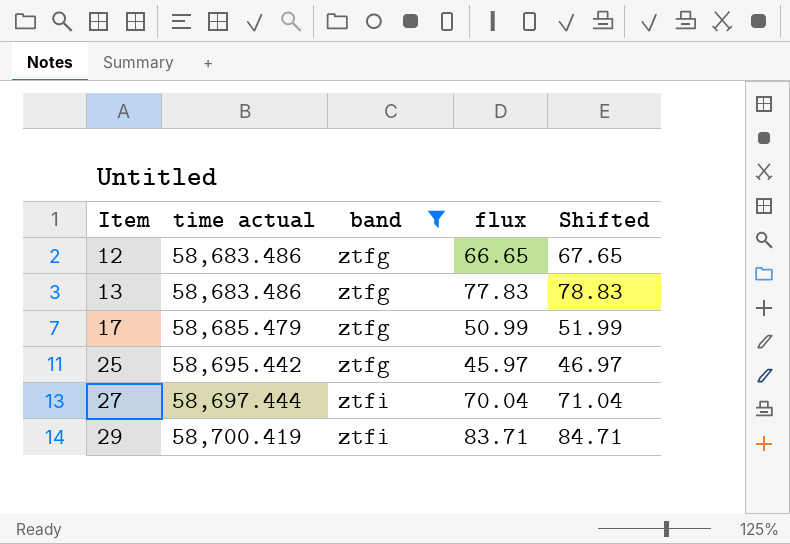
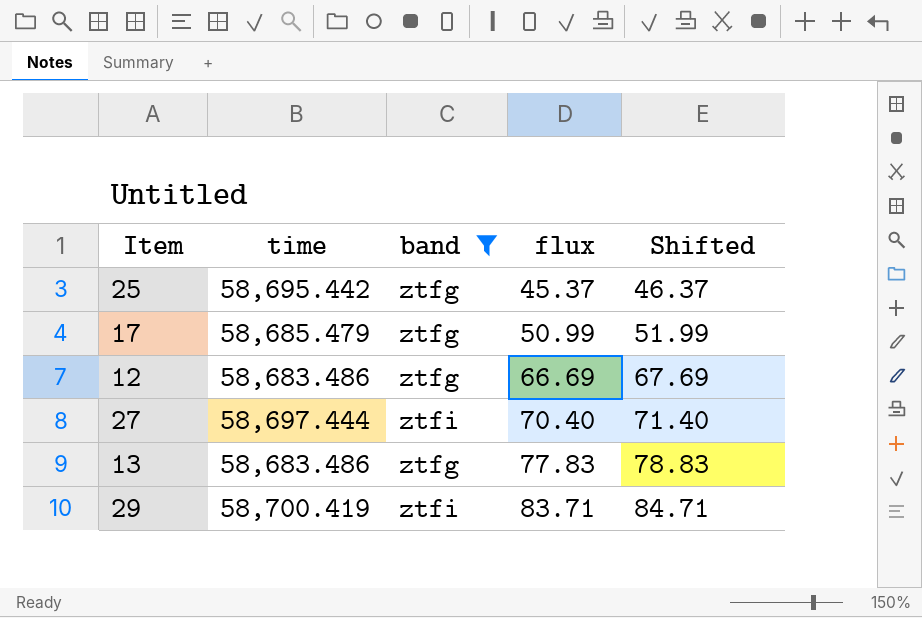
row order: Item ascending -> flux ascending
column name: time actual -> time
25 | flux: 45.97 -> 45.37
25 | Shifted: 46.97 -> 46.37
12 | flux: 66.65 -> 66.69
12 | Shifted: 67.65 -> 67.69
27 | flux: 70.04 -> 70.40
27 | Shifted: 71.04 -> 71.40

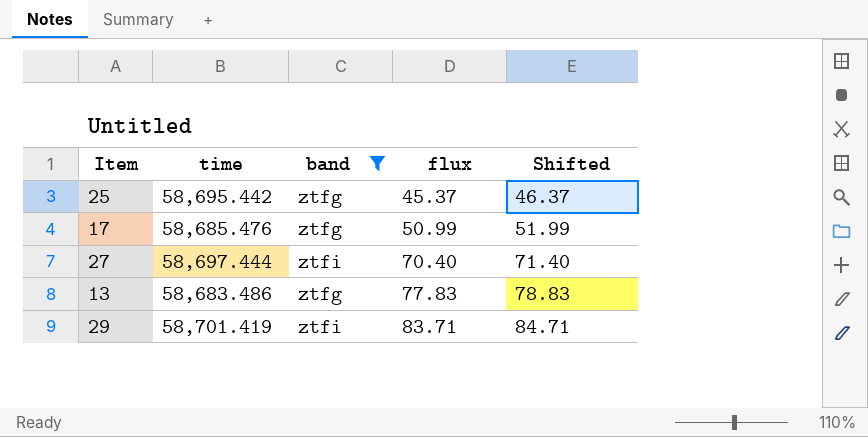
row 12: 58,683.486 | ztfg | 66.69 | 67.69 -> none
17 | time: 58,685.479 -> 58,685.476
29 | time: 58,700.419 -> 58,701.419

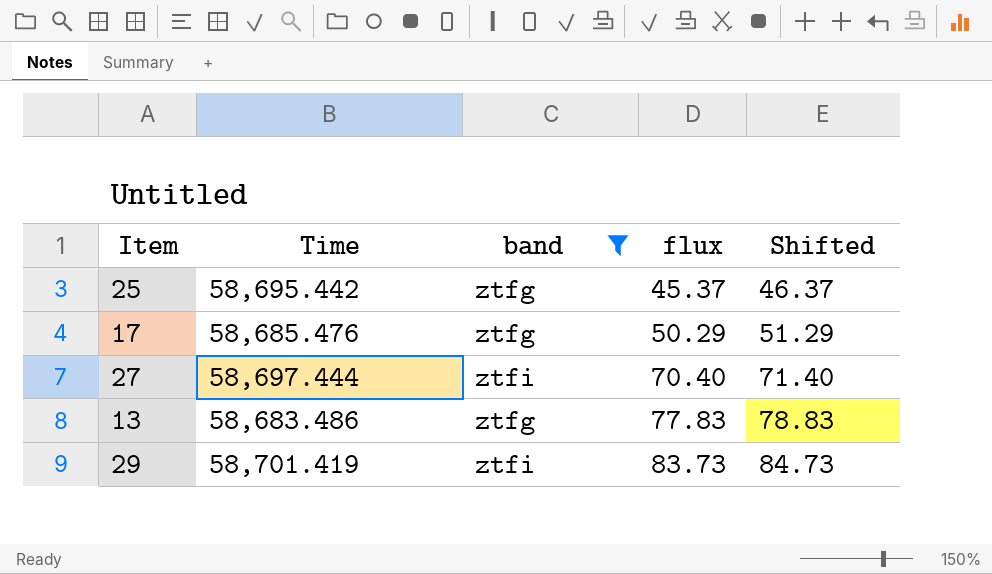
column name: time -> Time
17 | flux: 50.99 -> 50.29
17 | Shifted: 51.99 -> 51.29
29 | flux: 83.71 -> 83.73
29 | Shifted: 84.71 -> 84.73

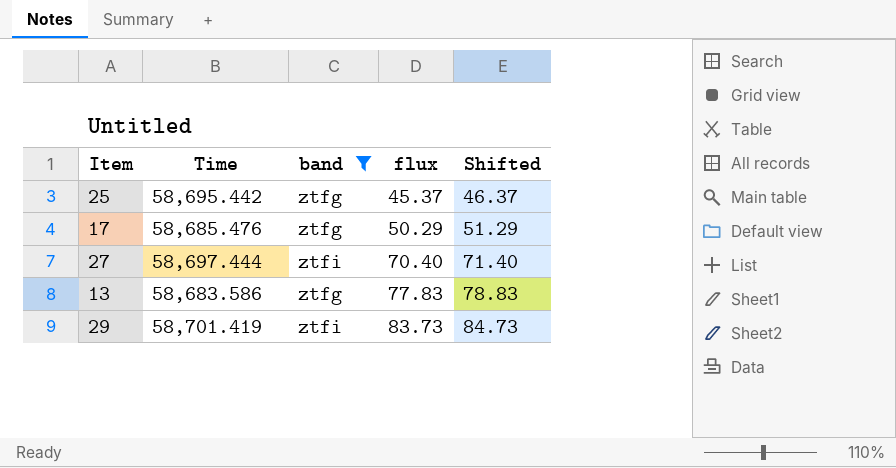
13 | Time: 58,683.486 -> 58,683.586

